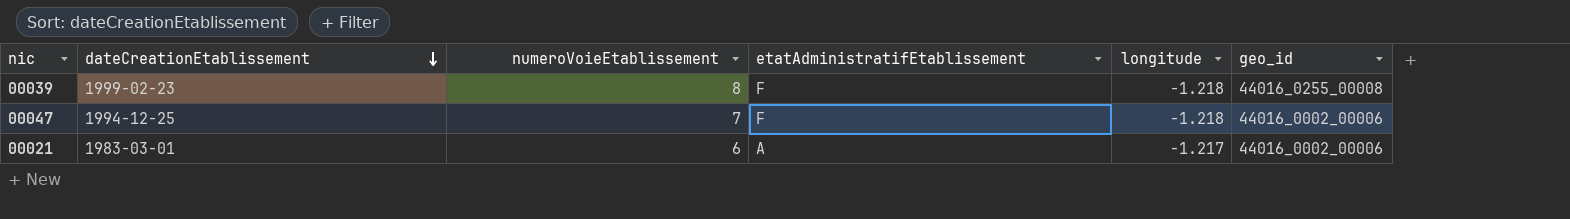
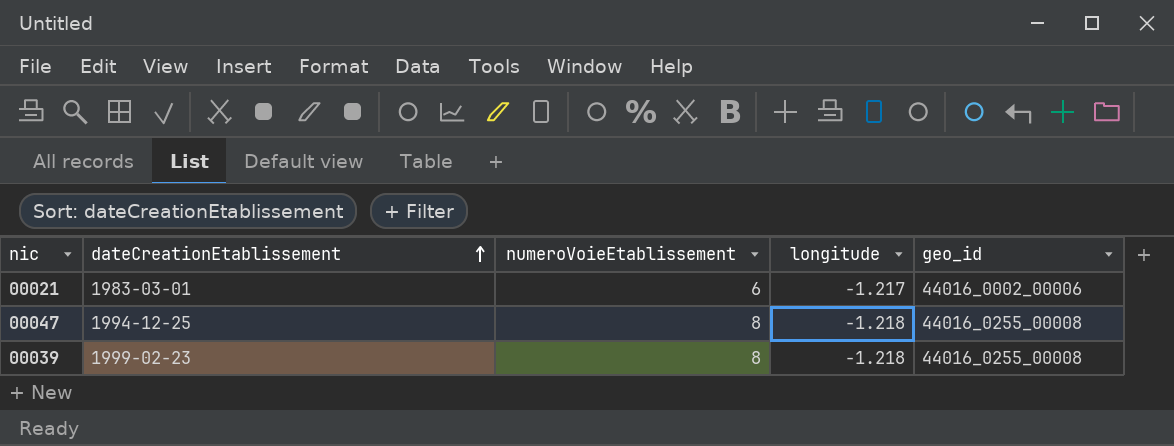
row order: dateCreationEtablissement descending -> dateCreationEtablissement ascending
column etatAdministratifEtablissement | position: 4 -> none
00047 | numeroVoieEtablissement: 7 -> 8
00047 | geo_id: 44016_0002_00006 -> 44016_0255_00008

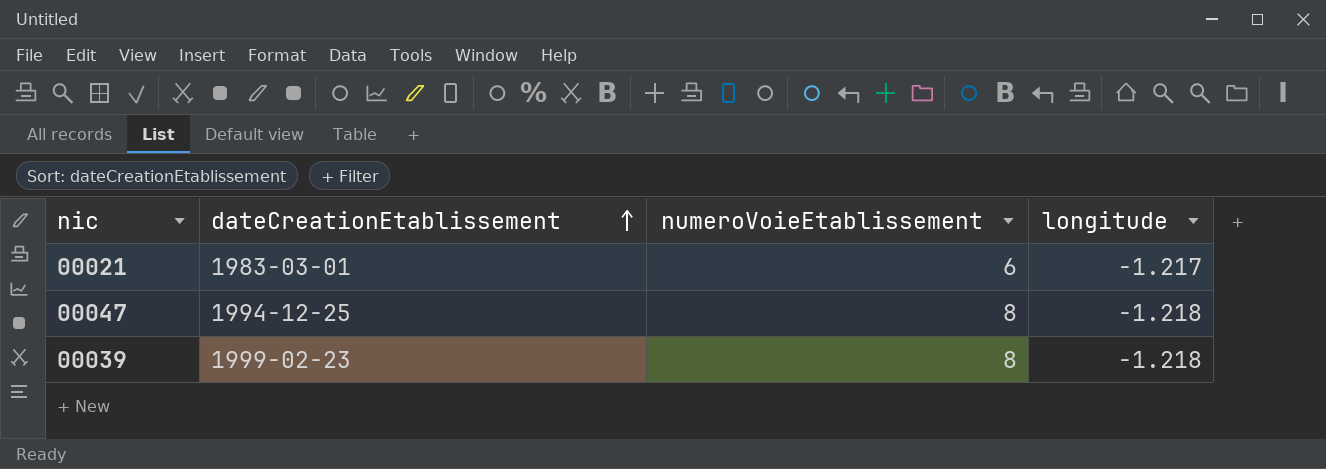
column geo_id | position: 5 -> none

